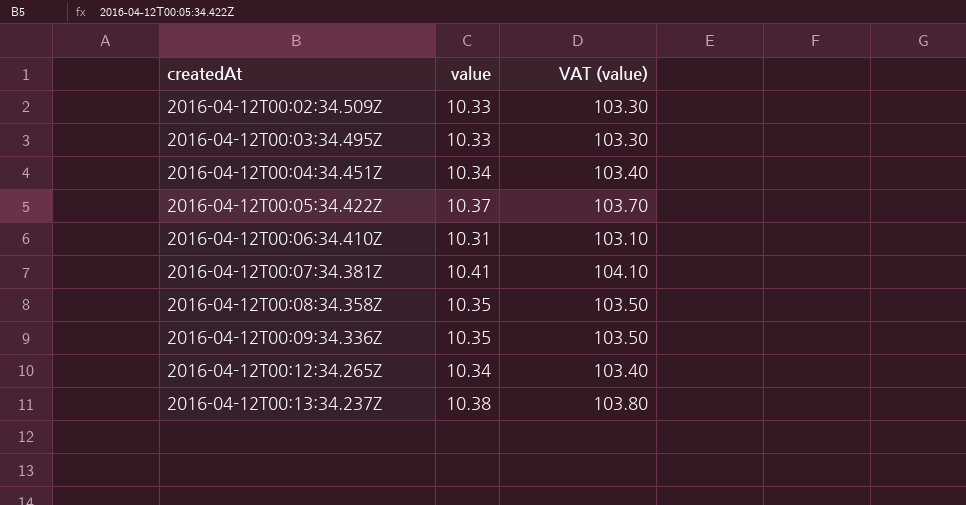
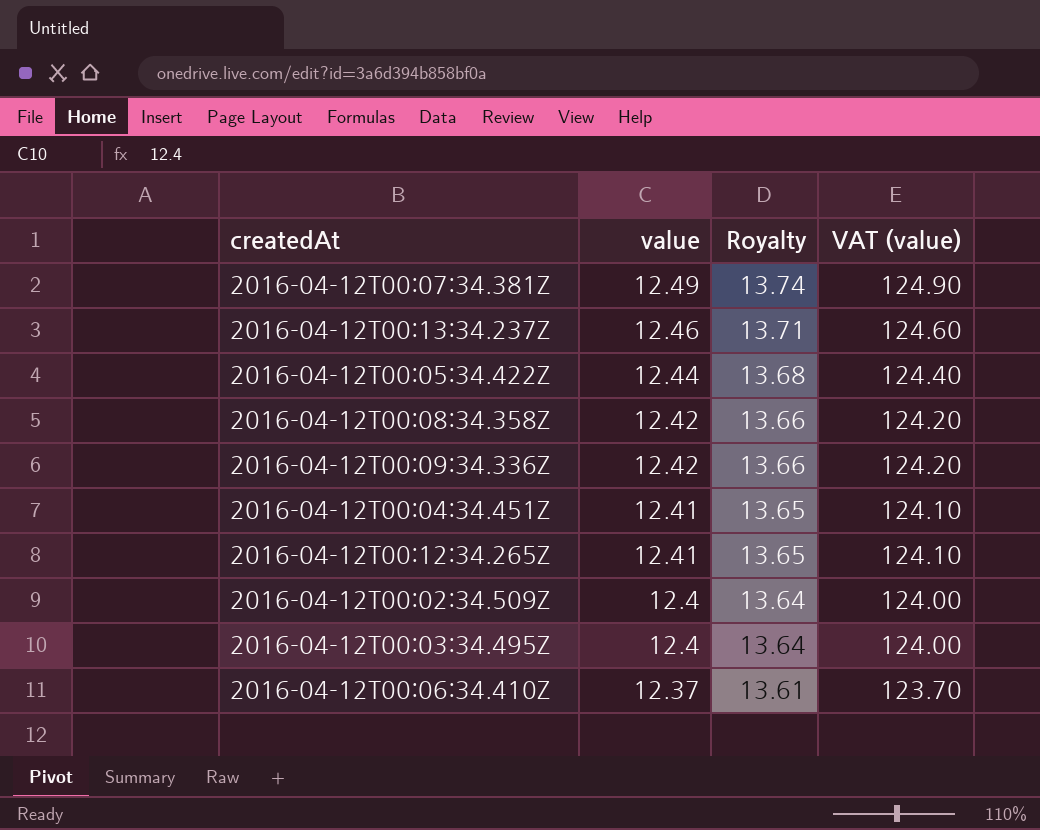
row order: createdAt ascending -> value descending
column Royalty | formula: none -> [value] * 1.1
2016-04-12T00:07:34.381Z | value: 10.41 -> 12.49
2016-04-12T00:07:34.381Z | VAT (value): 104.10 -> 124.90
2016-04-12T00:13:34.237Z | value: 10.38 -> 12.46
2016-04-12T00:13:34.237Z | VAT (value): 103.80 -> 124.60
2016-04-12T00:05:34.422Z | value: 10.37 -> 12.44
2016-04-12T00:05:34.422Z | VAT (value): 103.70 -> 124.40
2016-04-12T00:08:34.358Z | value: 10.35 -> 12.42
2016-04-12T00:08:34.358Z | VAT (value): 103.50 -> 124.20
2016-04-12T00:09:34.336Z | value: 10.35 -> 12.42
2016-04-12T00:09:34.336Z | VAT (value): 103.50 -> 124.20
2016-04-12T00:04:34.451Z | value: 10.34 -> 12.41
2016-04-12T00:04:34.451Z | VAT (value): 103.40 -> 124.10
2016-04-12T00:12:34.265Z | value: 10.34 -> 12.41
2016-04-12T00:12:34.265Z | VAT (value): 103.40 -> 124.10
2016-04-12T00:02:34.509Z | value: 10.33 -> 12.4
2016-04-12T00:02:34.509Z | VAT (value): 103.30 -> 124.00
2016-04-12T00:03:34.495Z | value: 10.33 -> 12.4
2016-04-12T00:03:34.495Z | VAT (value): 103.30 -> 124.00
2016-04-12T00:06:34.410Z | value: 10.31 -> 12.37
2016-04-12T00:06:34.410Z | VAT (value): 103.10 -> 123.70

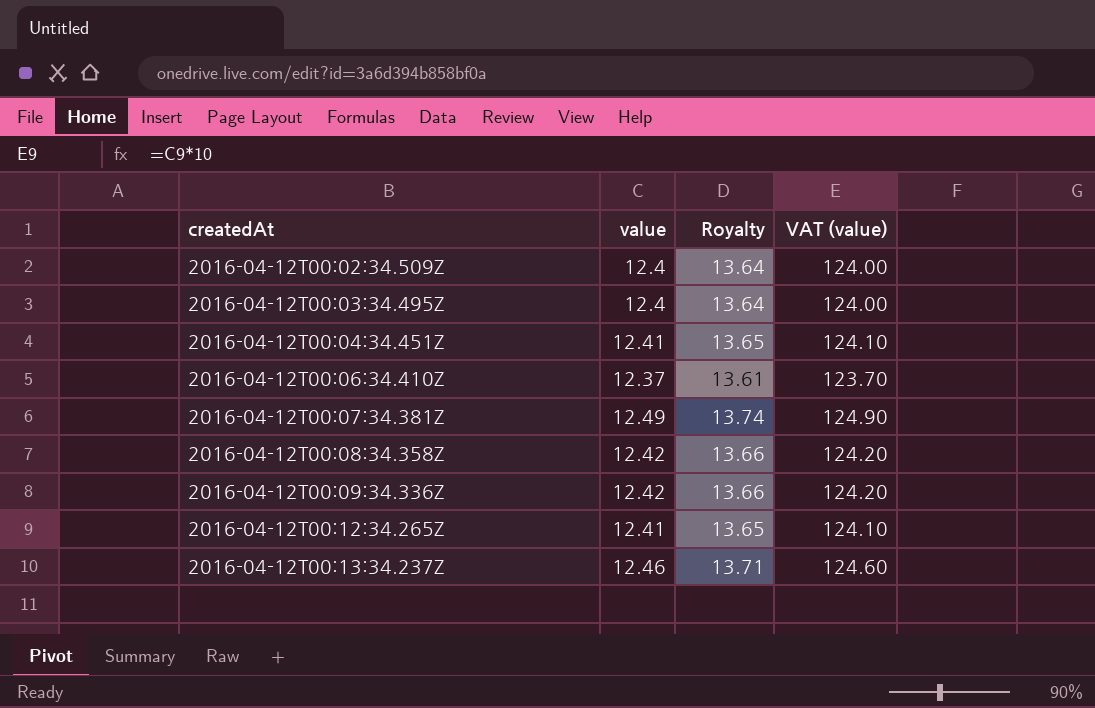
row order: value descending -> createdAt ascending
row 2016-04-12T00:05:34.422Z: 12.44 | 13.68 | 124.40 -> none

